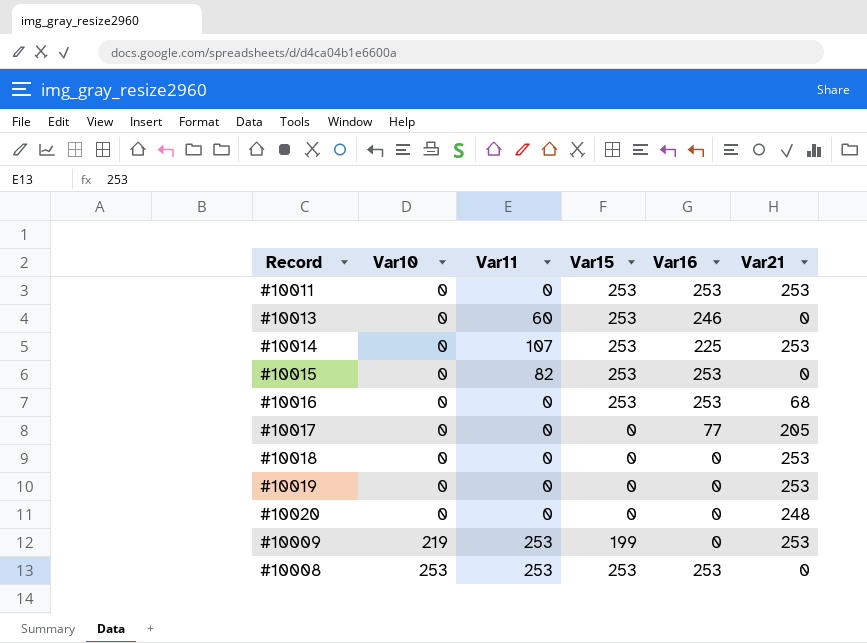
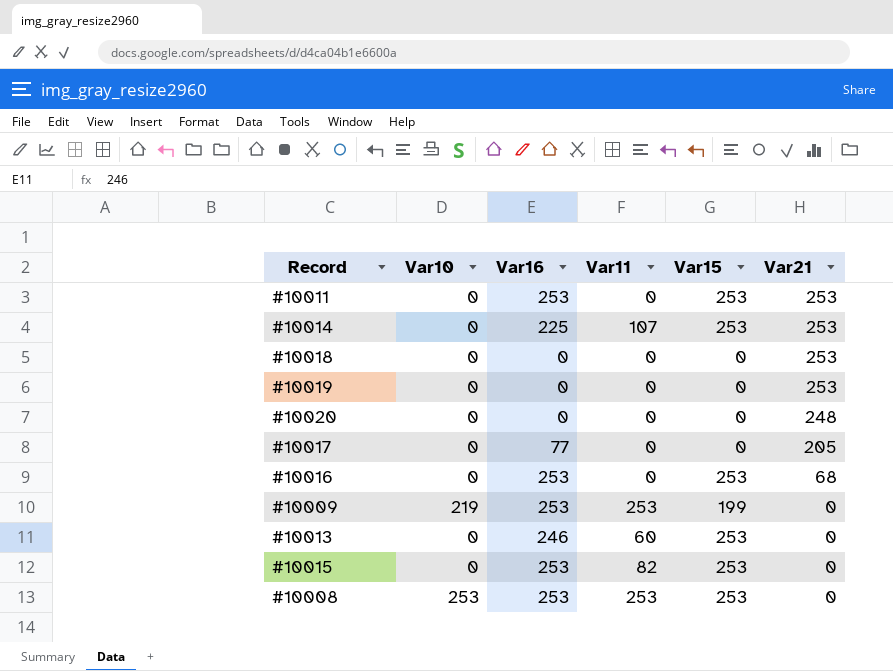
row order: Var10 ascending -> Var21 descending
column Var16 | position: 5 -> 3
#10009 | Var16: 0 -> 253
#10009 | Var21: 253 -> 0

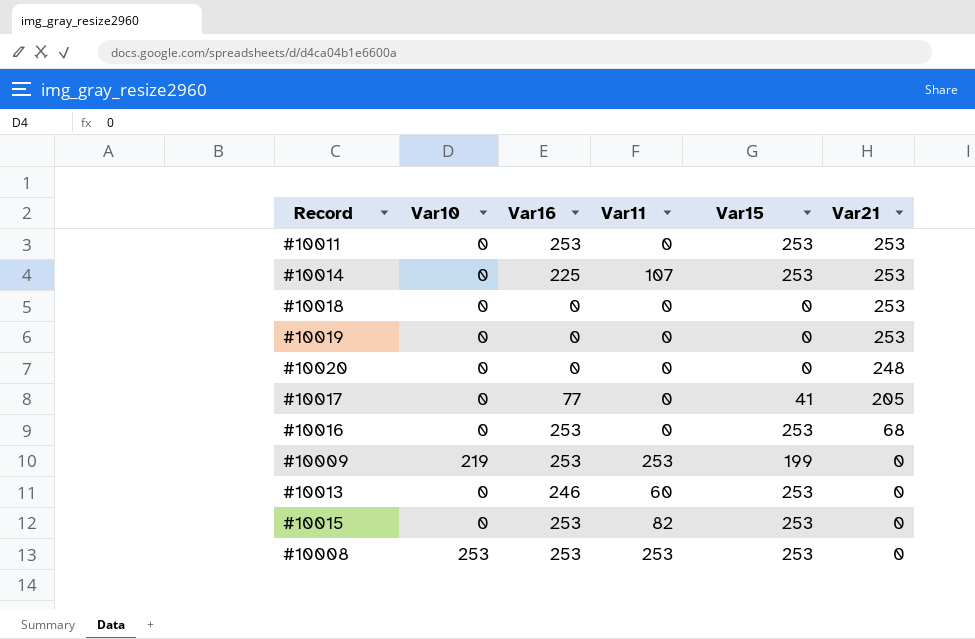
#10017 | Var15: 0 -> 41

